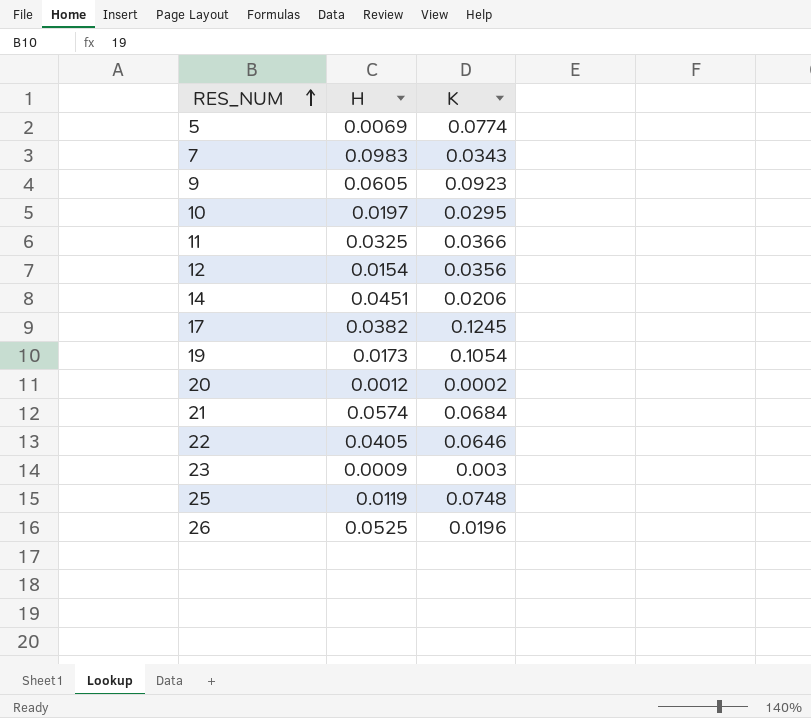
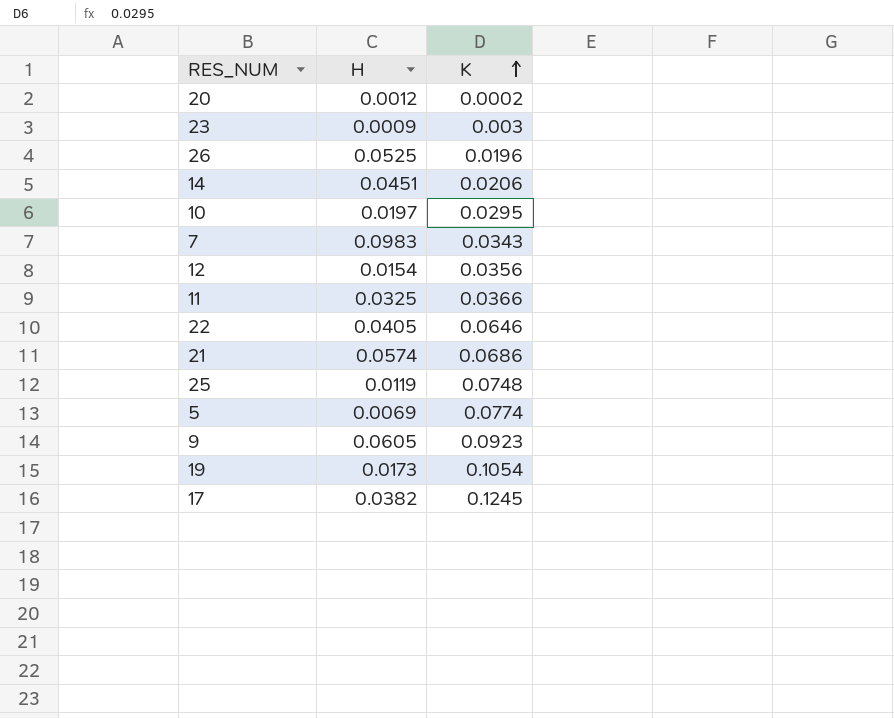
row order: RES_NUM ascending -> K ascending
21 | K: 0.0684 -> 0.0686

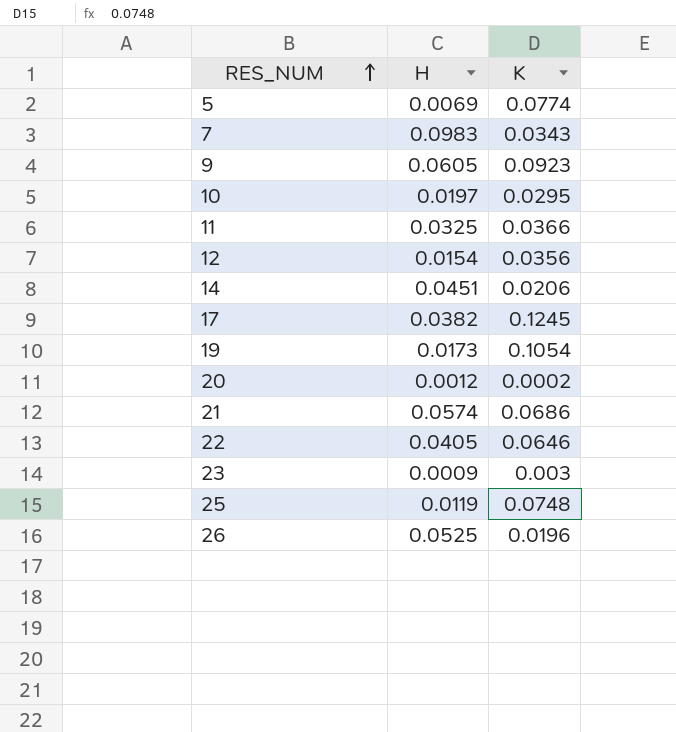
row order: K ascending -> RES_NUM ascending

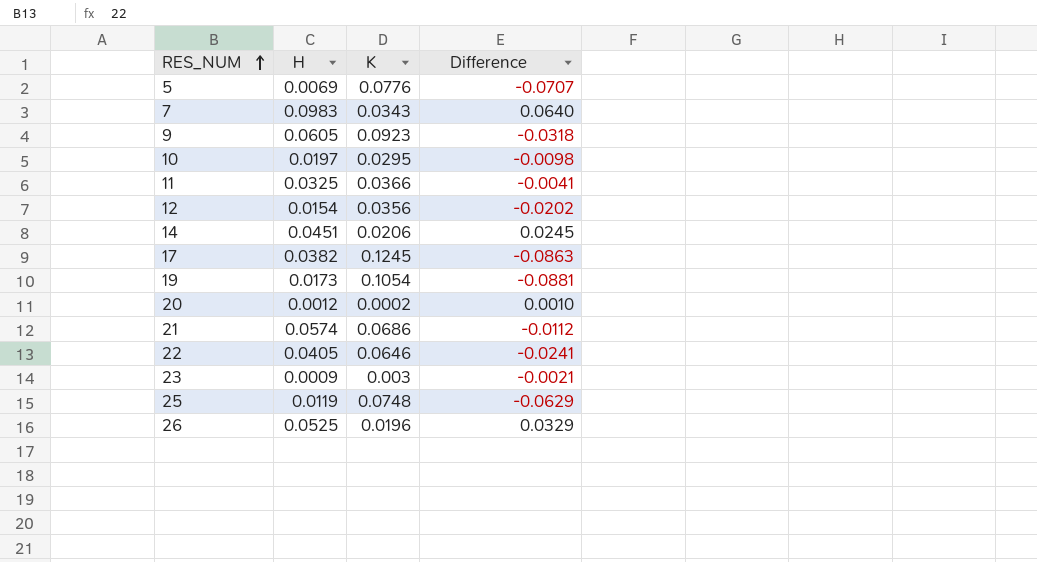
column Difference | formula: none -> [H] - [K]
5 | K: 0.0774 -> 0.0776

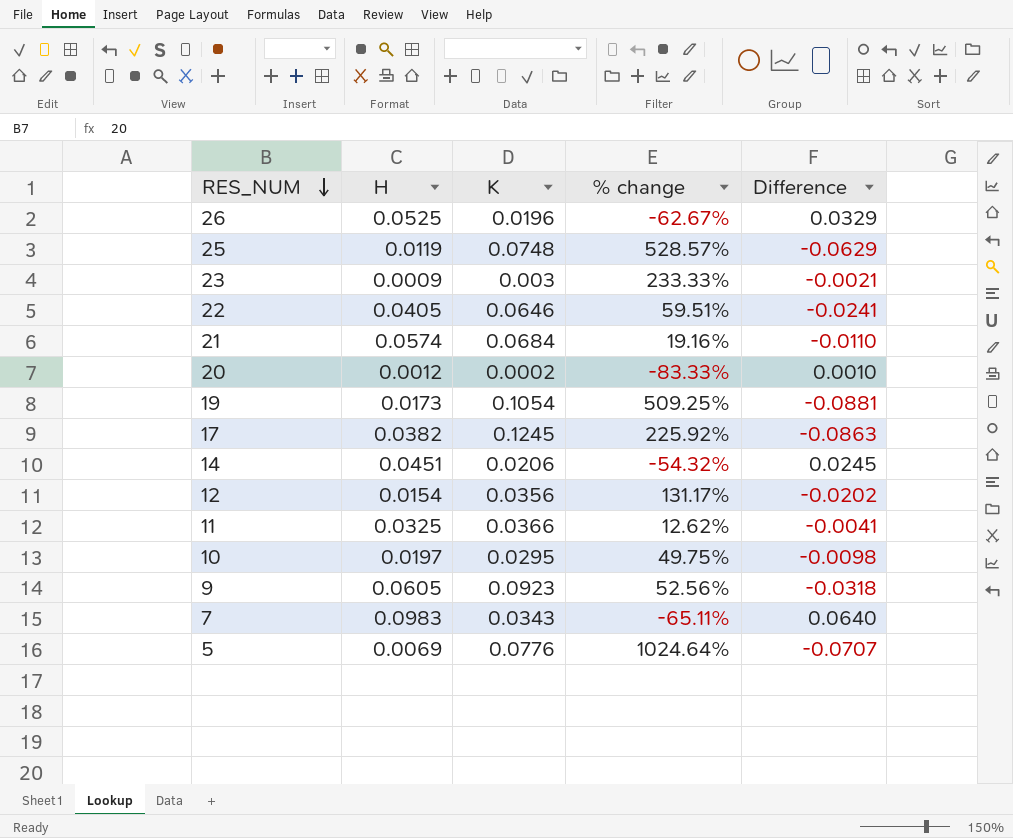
row order: RES_NUM ascending -> RES_NUM descending
column % change | formula: none -> ([K] - [H]) / [H]
21 | K: 0.0686 -> 0.0684
21 | Difference: -0.0112 -> -0.0110

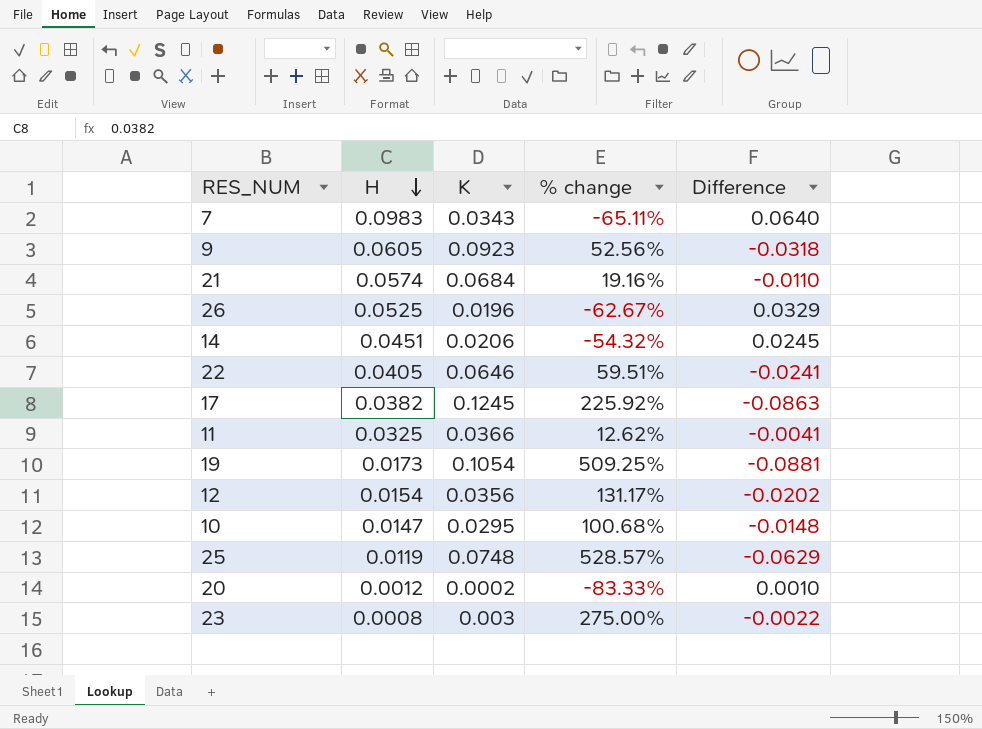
row order: RES_NUM descending -> H descending
row 5: 0.0069 | 0.0776 | 1024.64% | -0.0707 -> none
10 | H: 0.0197 -> 0.0147
10 | % change: 49.75% -> 100.68%
10 | Difference: -0.0098 -> -0.0148
23 | H: 0.0009 -> 0.0008
23 | % change: 233.33% -> 275.00%
23 | Difference: -0.0021 -> -0.0022

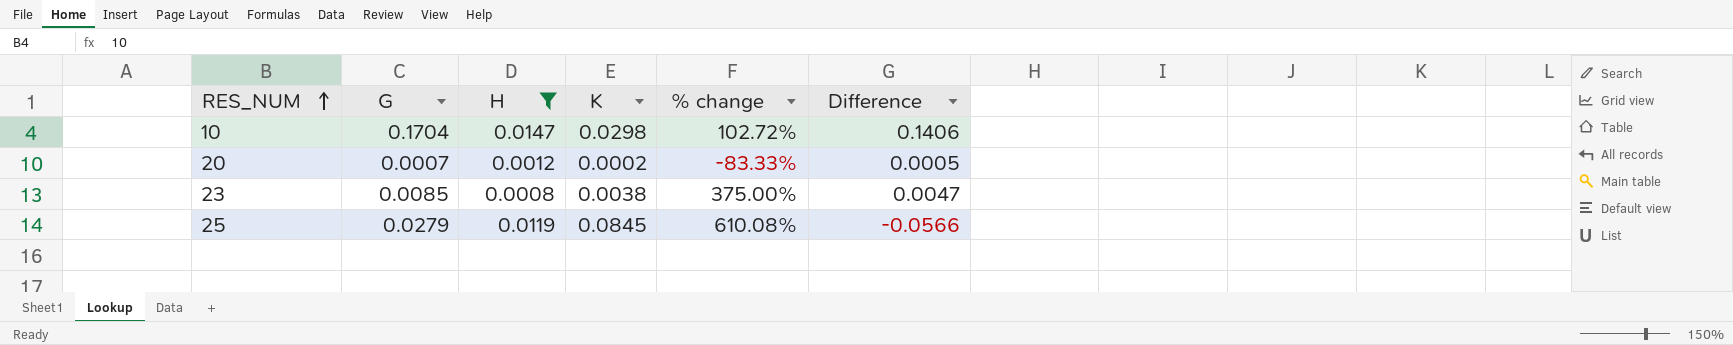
filter: none -> H <= 0.0147
row order: H descending -> RES_NUM ascending
column G | position: none -> 2
column Difference | formula: [H] - [K] -> [G] - [K]
10 | K: 0.0295 -> 0.0298
10 | % change: 100.68% -> 102.72%
23 | K: 0.003 -> 0.0038
23 | % change: 275.00% -> 375.00%
25 | K: 0.0748 -> 0.0845
25 | % change: 528.57% -> 610.08%

